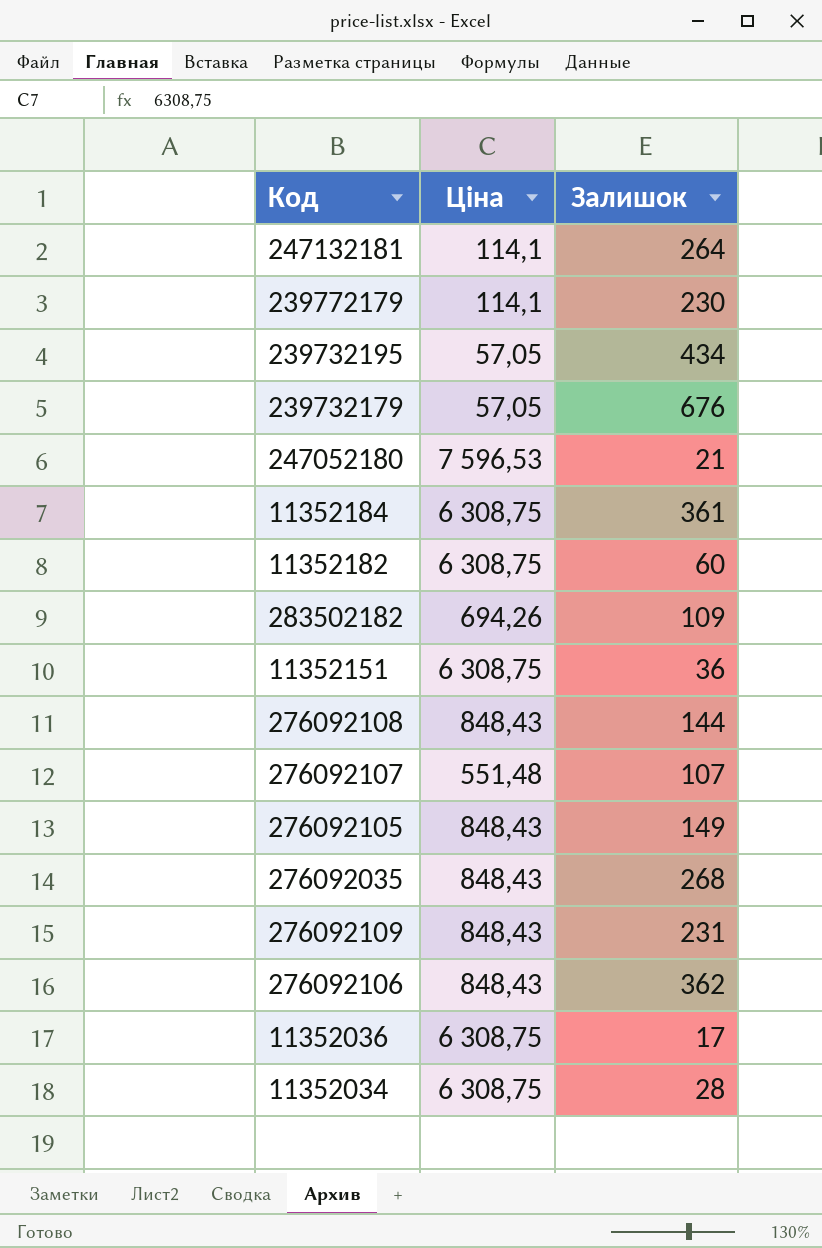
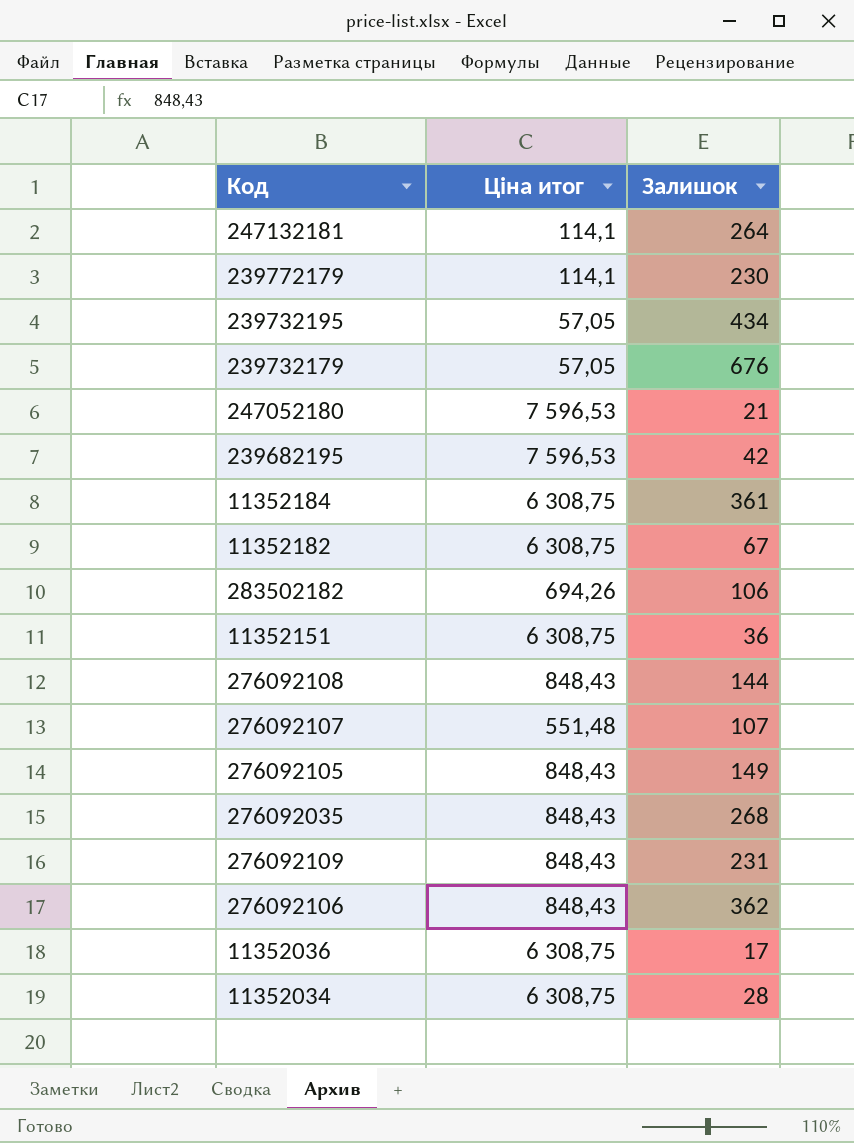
column name: Ціна -> Ціна итог
row 239682195: none -> 7 596,53 | 42
11352182 | Залишок: 60 -> 67
283502182 | Залишок: 109 -> 106

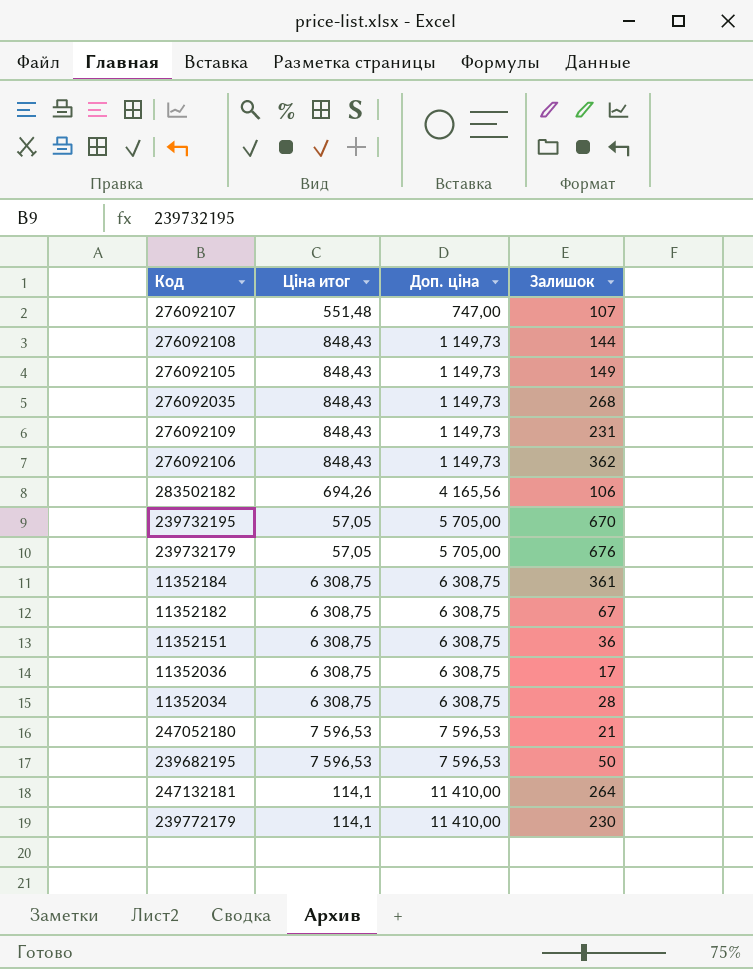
row order: none -> Доп. ціна ascending
column Доп. ціна | position: none -> 3
239732195 | Залишок: 434 -> 670
239682195 | Залишок: 42 -> 50

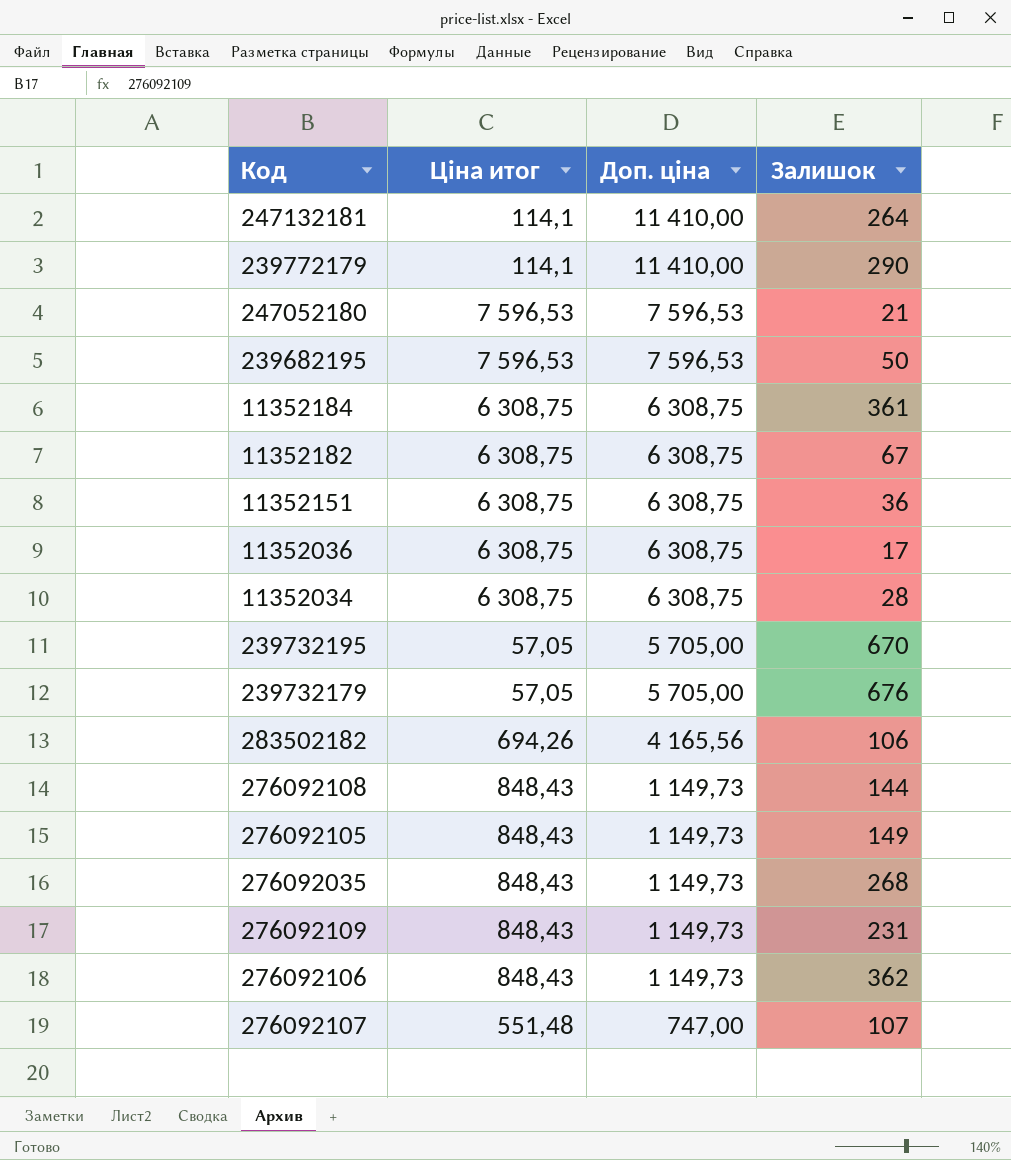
row order: Доп. ціна ascending -> Доп. ціна descending
239772179 | Залишок: 230 -> 290

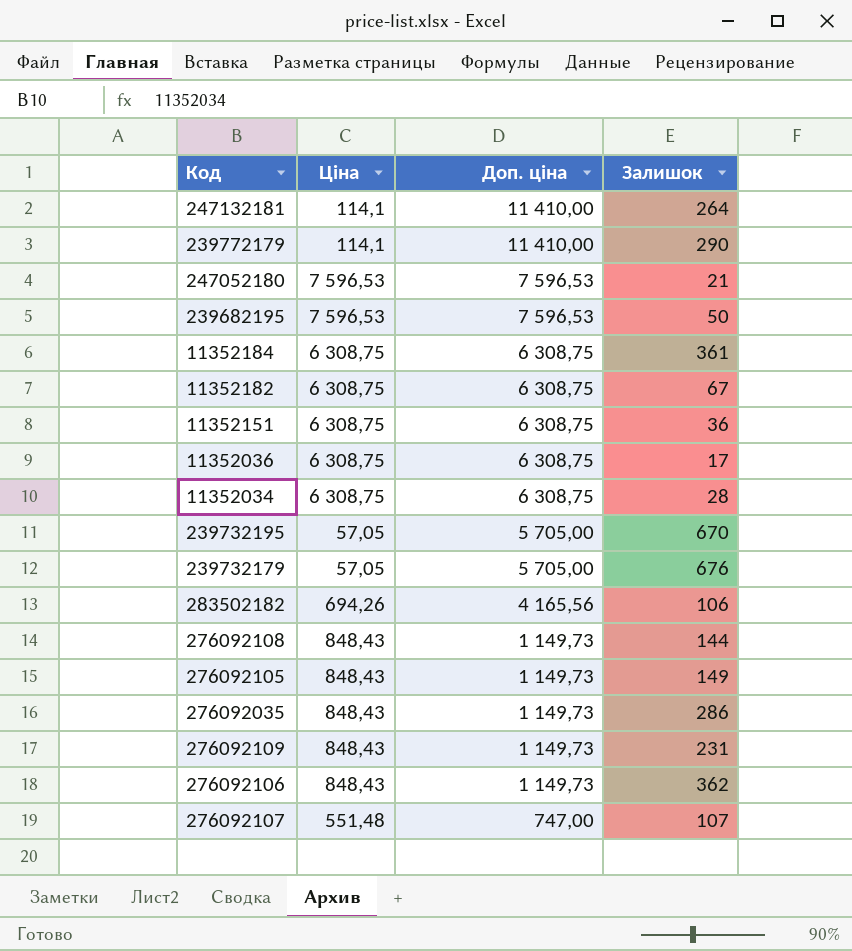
column name: Ціна итог -> Ціна
276092035 | Залишок: 268 -> 286

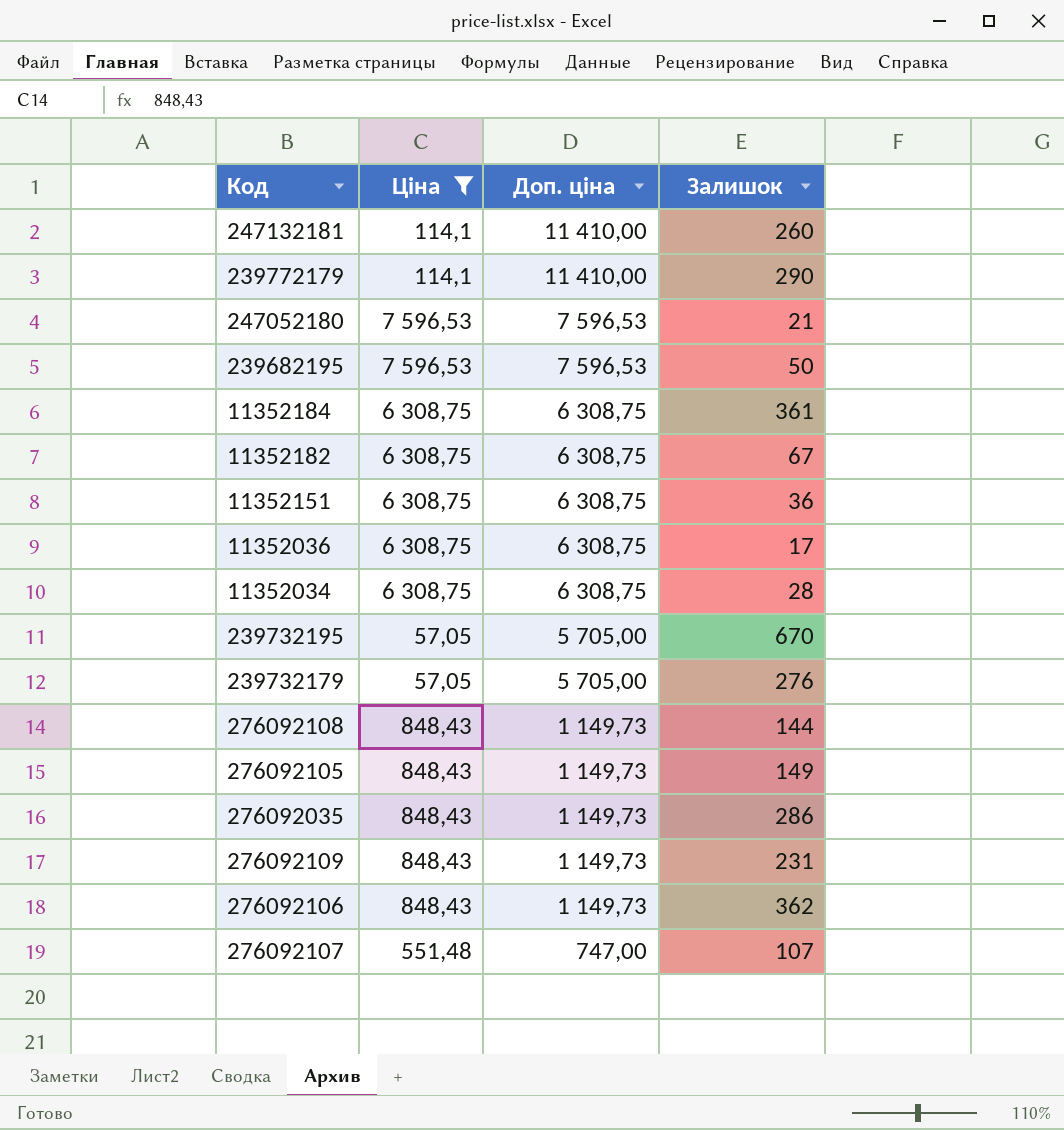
filter: none -> Ціна != 694,26
247132181 | Залишок: 264 -> 260
239732179 | Залишок: 676 -> 276

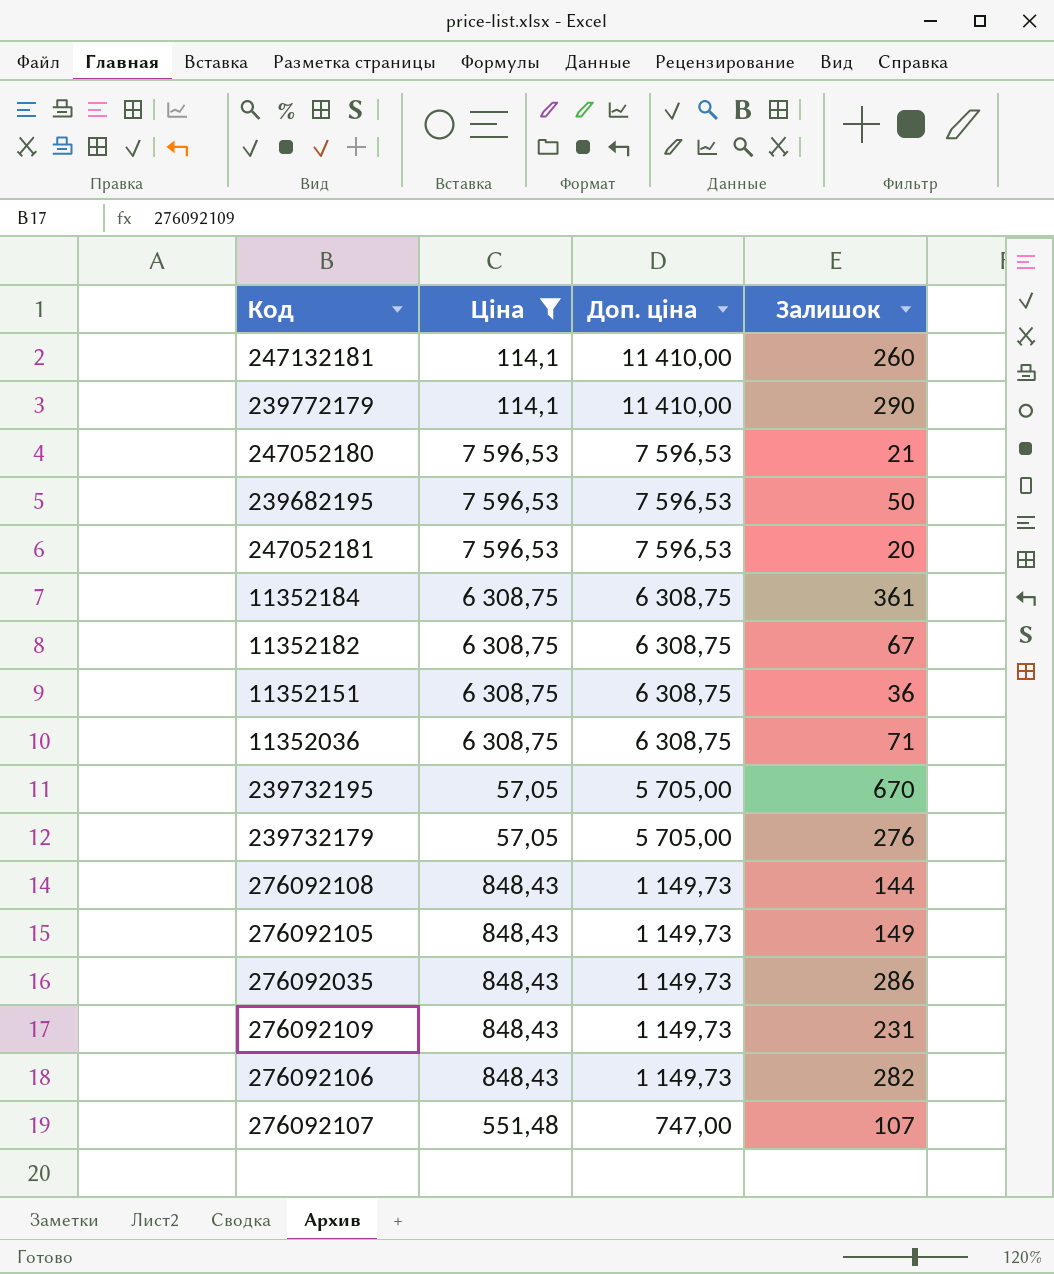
row 11352034: 6 308,75 | 6 308,75 | 28 -> none
row 247052181: none -> 7 596,53 | 7 596,53 | 20
11352036 | Залишок: 17 -> 71
276092106 | Залишок: 362 -> 282

